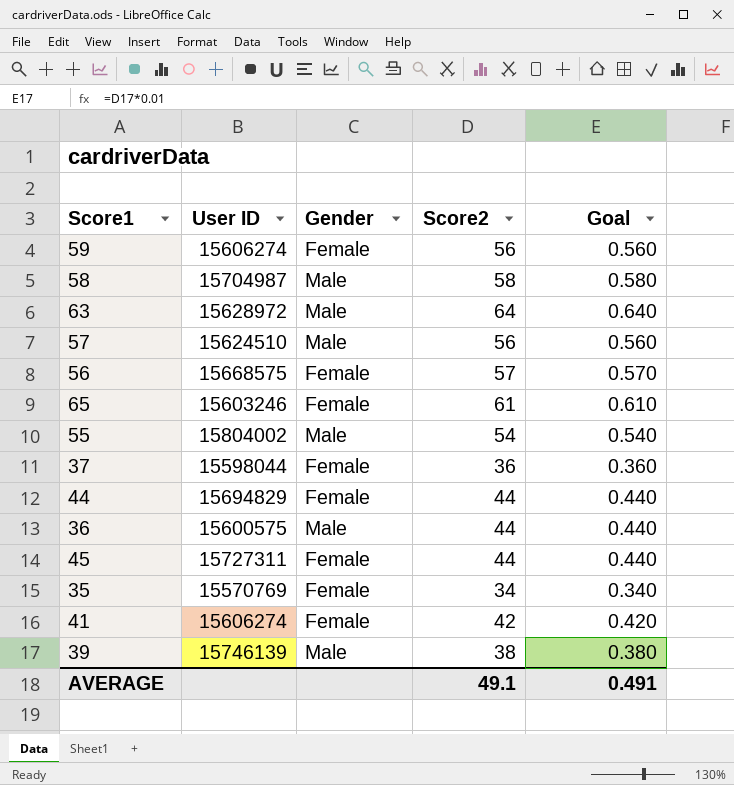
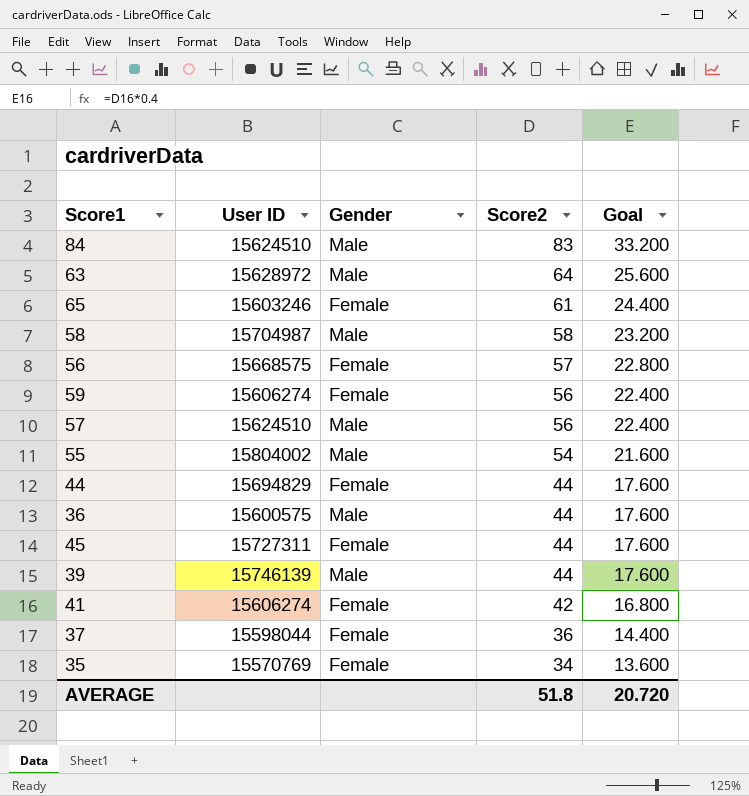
row order: none -> Score2 descending
column Goal | formula: [Score2] * 0.01 -> [Score2] * 0.4
row 84: none -> 15624510 | Male | 83 | 33.200
39 | Score2: 38 -> 44
AVERAGE | Score2: 49.1 -> 51.8
AVERAGE | Goal: 0.491 -> 20.720

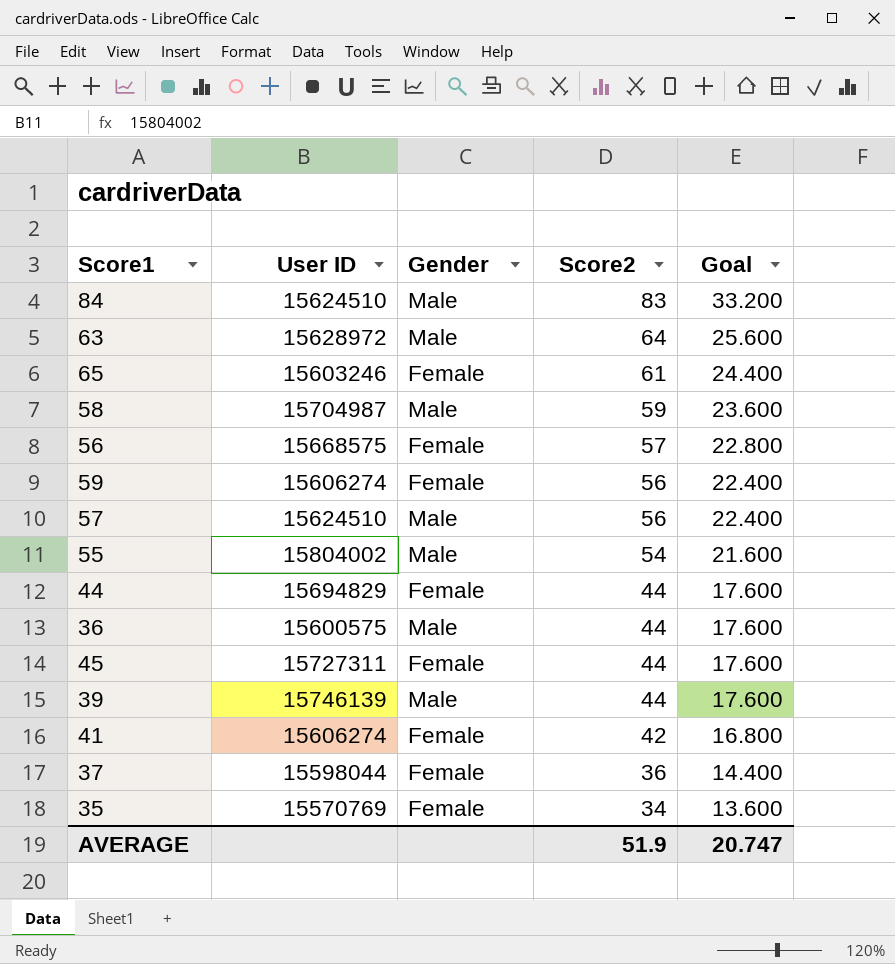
58 | Score2: 58 -> 59
58 | Goal: 23.200 -> 23.600
AVERAGE | Score2: 51.8 -> 51.9
AVERAGE | Goal: 20.720 -> 20.747

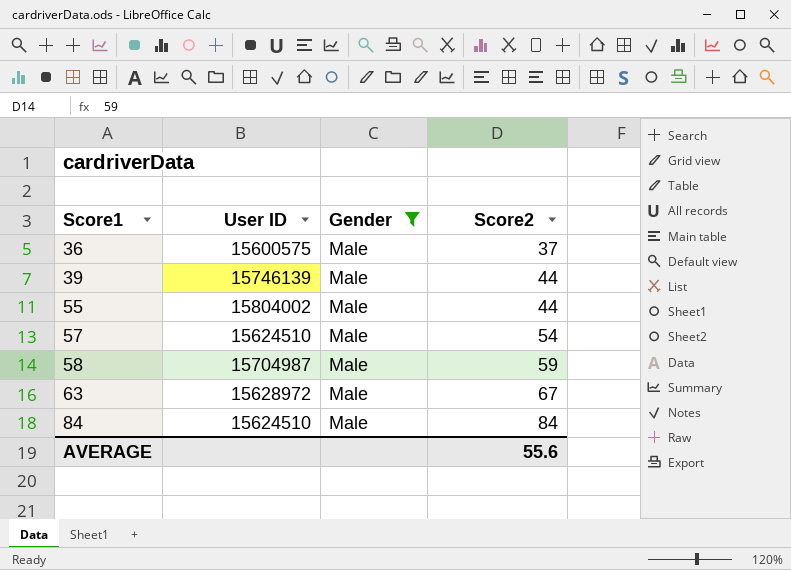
filter: none -> Gender = Male
row order: Score2 descending -> Score1 ascending
column Goal | formula: [Score2] * 0.4 -> none
36 | Score2: 44 -> 37
55 | Score2: 54 -> 44
57 | Score2: 56 -> 54
63 | Score2: 64 -> 67
84 | Score2: 83 -> 84
AVERAGE | Score2: 51.9 -> 55.6

